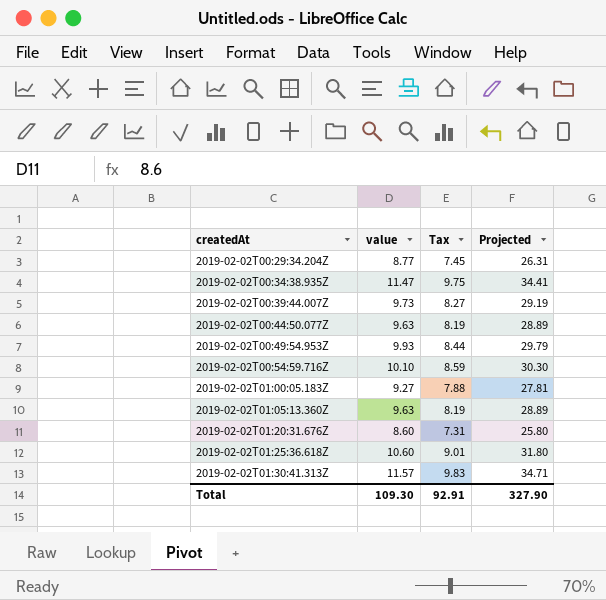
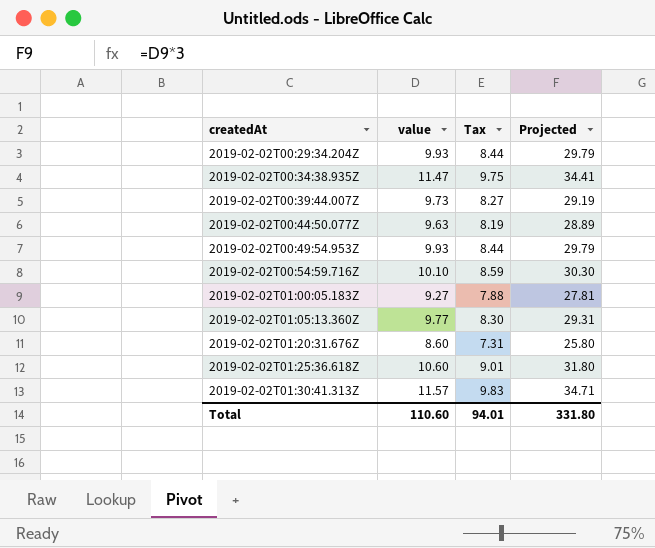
2019-02-02T00:29:34.204Z | value: 8.77 -> 9.93
2019-02-02T00:29:34.204Z | Tax: 7.45 -> 8.44
2019-02-02T00:29:34.204Z | Projected: 26.31 -> 29.79
2019-02-02T01:05:13.360Z | value: 9.63 -> 9.77
2019-02-02T01:05:13.360Z | Tax: 8.19 -> 8.30
2019-02-02T01:05:13.360Z | Projected: 28.89 -> 29.31
Total | value: 109.30 -> 110.60
Total | Tax: 92.91 -> 94.01
Total | Projected: 327.90 -> 331.80

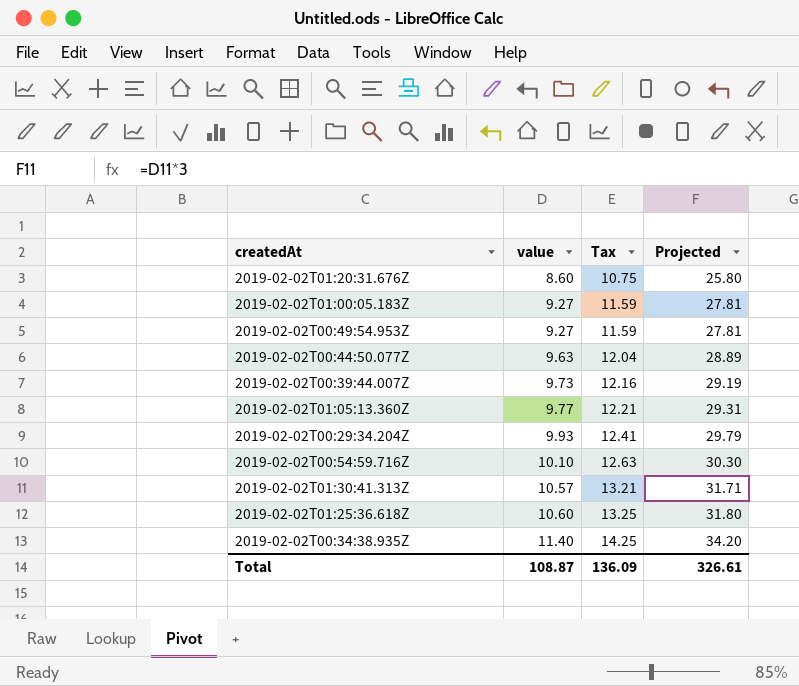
row order: createdAt ascending -> value ascending
column Tax | formula: [value] * 0.85 -> [value] * 1.25
2019-02-02T00:49:54.953Z | value: 9.93 -> 9.27
2019-02-02T00:49:54.953Z | Projected: 29.79 -> 27.81
2019-02-02T01:30:41.313Z | value: 11.57 -> 10.57
2019-02-02T01:30:41.313Z | Projected: 34.71 -> 31.71
2019-02-02T00:34:38.935Z | value: 11.47 -> 11.40
2019-02-02T00:34:38.935Z | Projected: 34.41 -> 34.20
Total | value: 110.60 -> 108.87
Total | Tax: 94.01 -> 136.09
Total | Projected: 331.80 -> 326.61

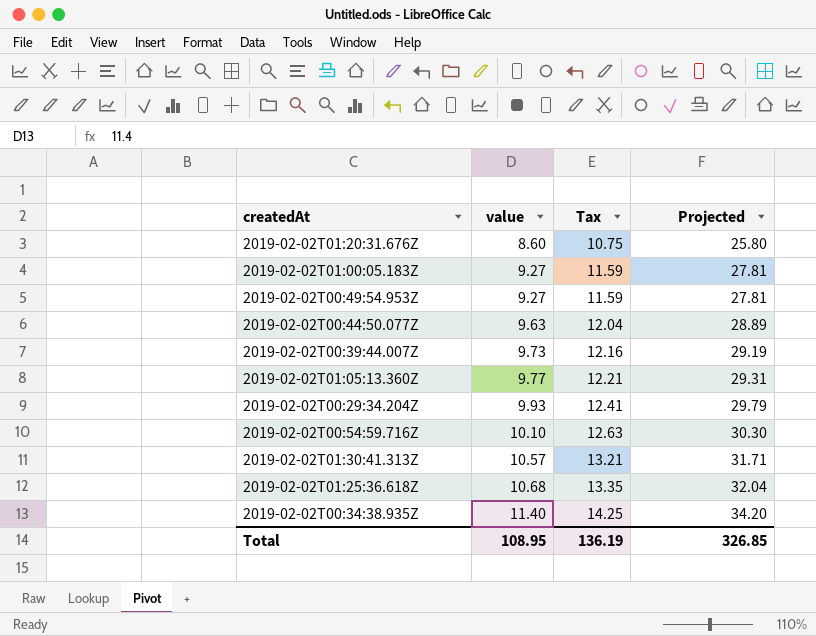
2019-02-02T01:25:36.618Z | value: 10.60 -> 10.68
2019-02-02T01:25:36.618Z | Tax: 13.25 -> 13.35
2019-02-02T01:25:36.618Z | Projected: 31.80 -> 32.04
Total | value: 108.87 -> 108.95
Total | Tax: 136.09 -> 136.19
Total | Projected: 326.61 -> 326.85

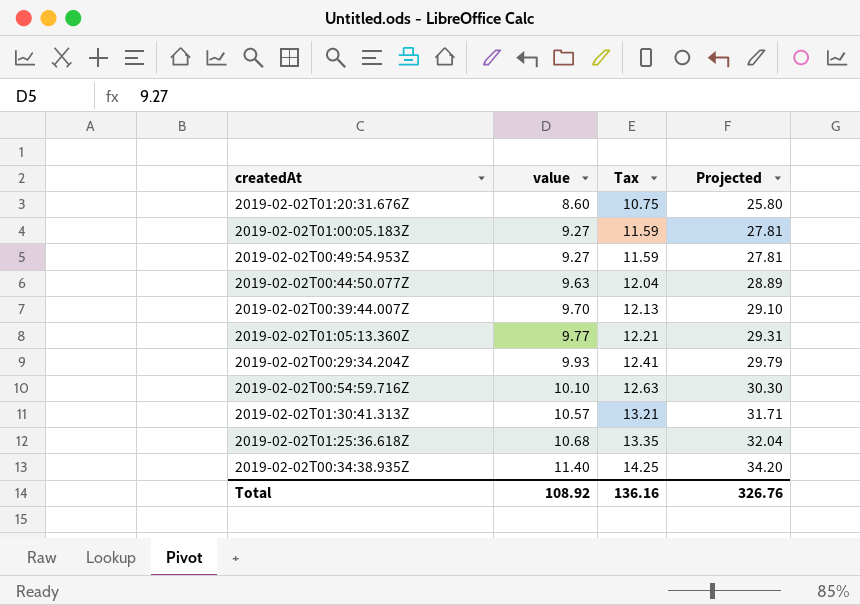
2019-02-02T00:39:44.007Z | value: 9.73 -> 9.70
2019-02-02T00:39:44.007Z | Tax: 12.16 -> 12.13
2019-02-02T00:39:44.007Z | Projected: 29.19 -> 29.10
Total | value: 108.95 -> 108.92
Total | Tax: 136.19 -> 136.16
Total | Projected: 326.85 -> 326.76

